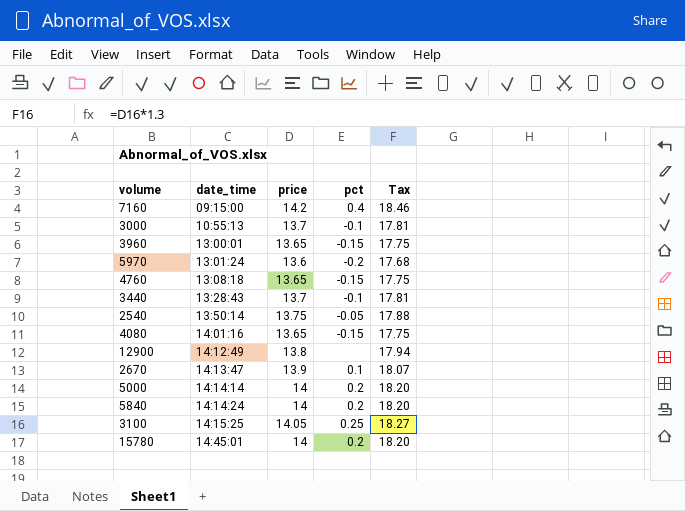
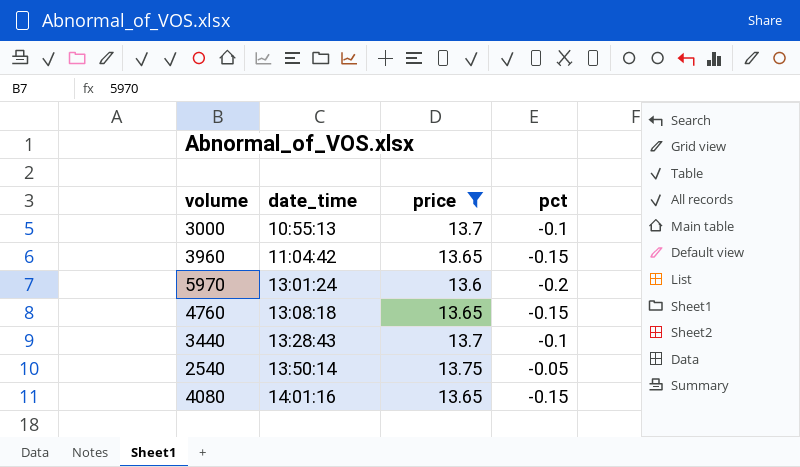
filter: none -> price <= 13.75
column Tax | formula: [price] * 1.3 -> none
3960 | date_time: 13:00:01 -> 11:04:42

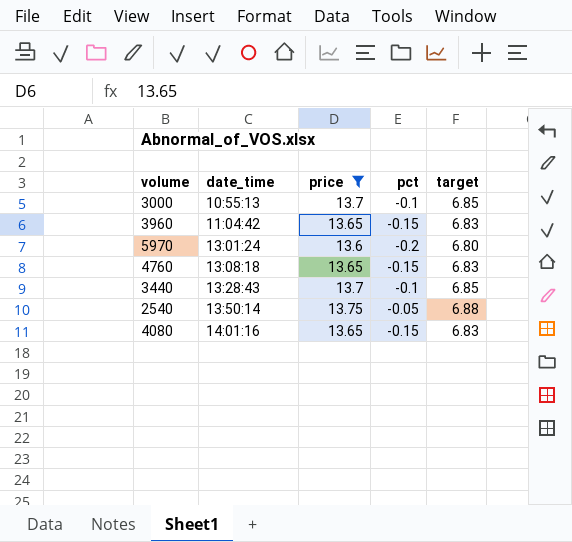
column target | formula: none -> [price] * 0.5

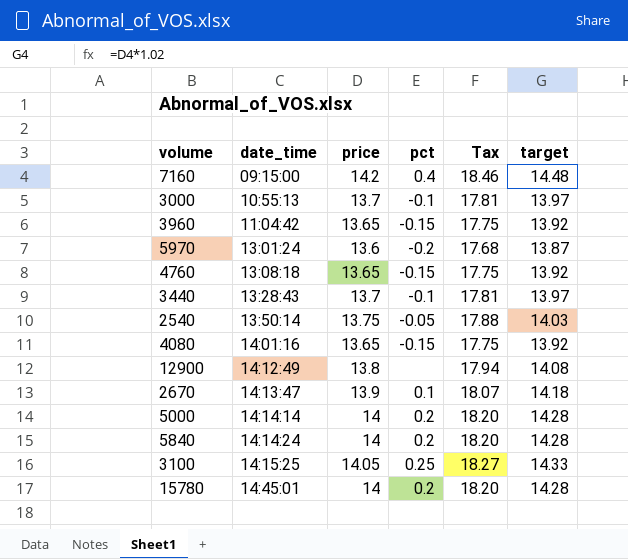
filter: price <= 13.75 -> none
column Tax | formula: none -> [price] * 1.3
column target | formula: [price] * 0.5 -> [price] * 1.02

